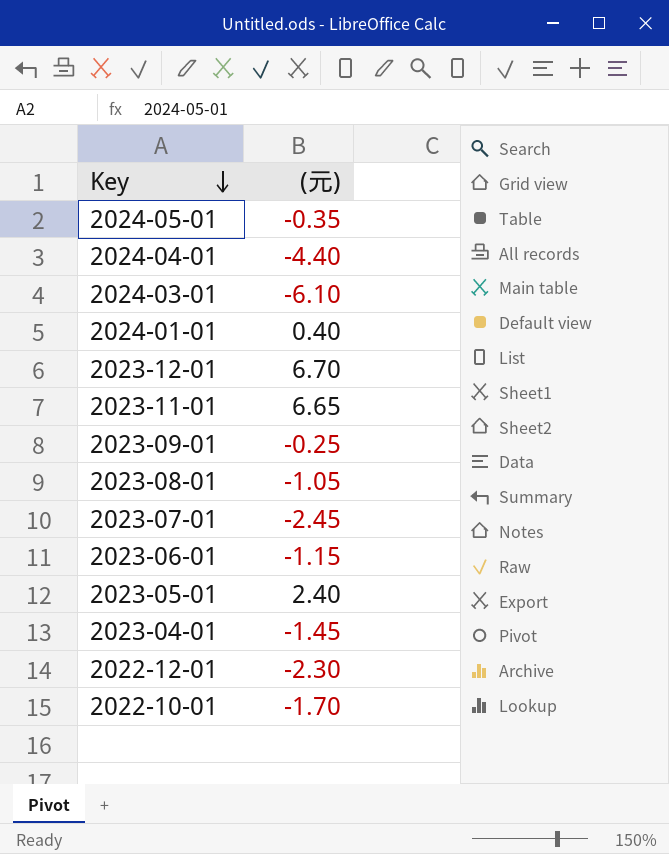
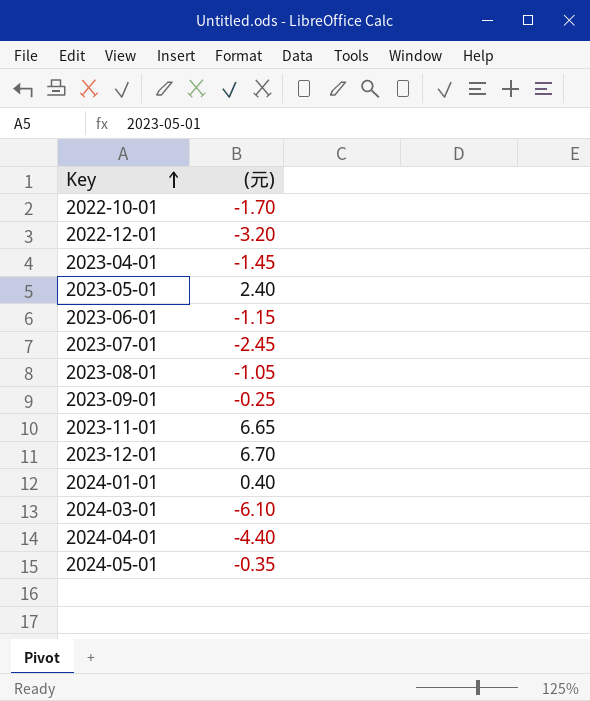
row order: Key descending -> Key ascending
2022-12-01 | (元): -2.30 -> -3.20

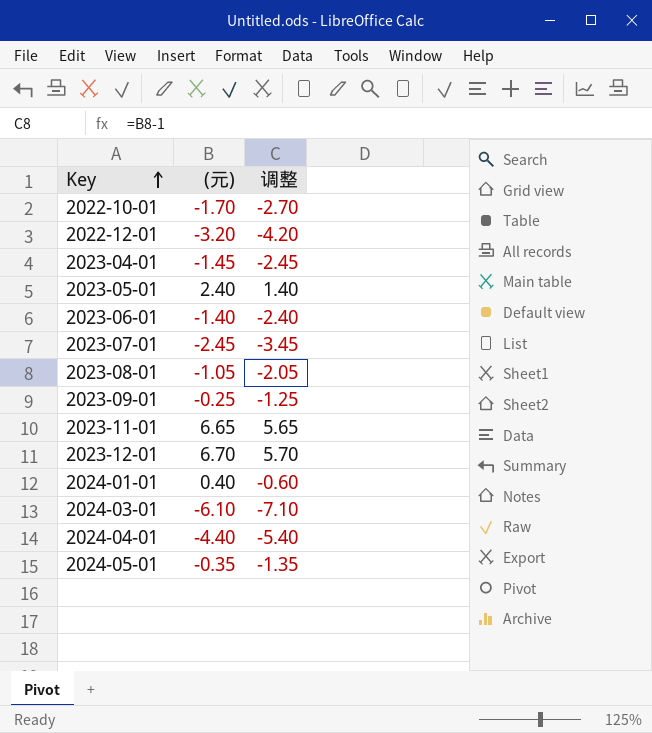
column 调整 | formula: none -> [(元)] - 1
2023-06-01 | (元): -1.15 -> -1.40

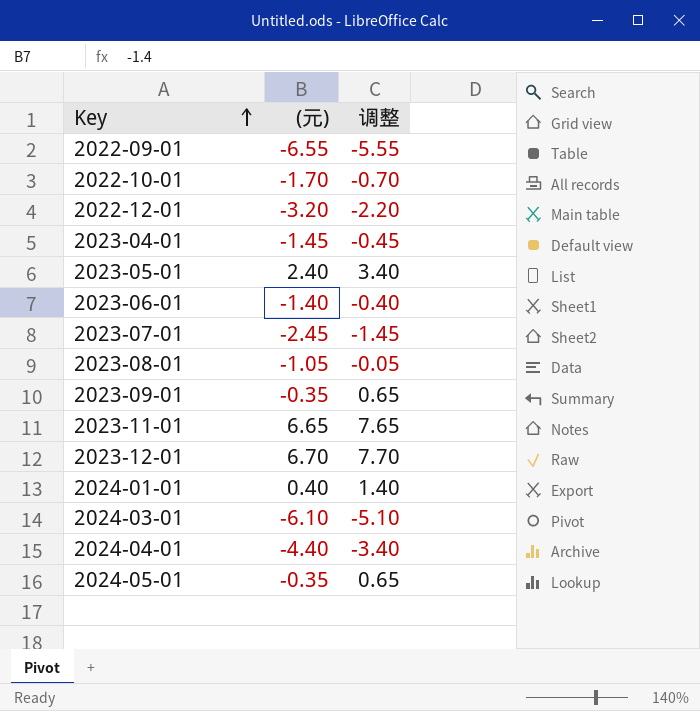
column 调整 | formula: [(元)] - 1 -> [(元)] + 1
row 2022-09-01: none -> -6.55 | -5.55
2023-09-01 | (元): -0.25 -> -0.35

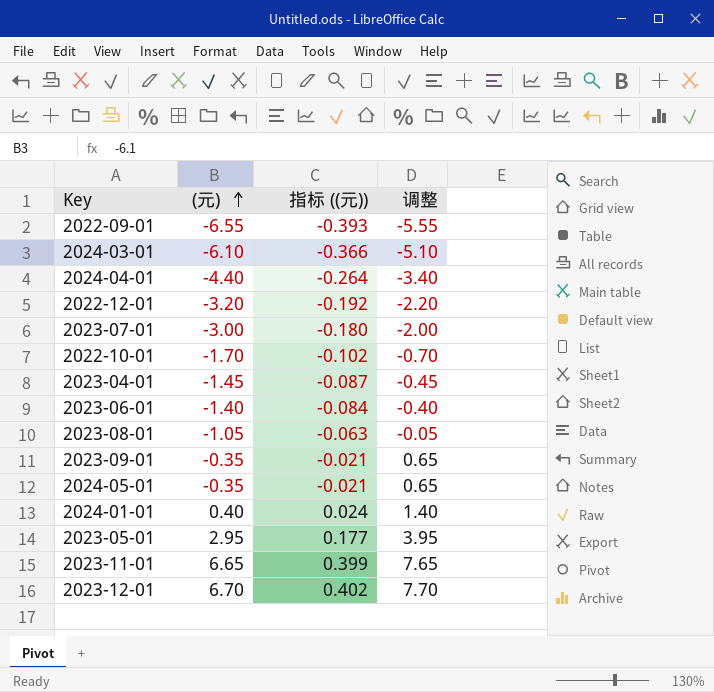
row order: Key ascending -> (元) ascending
column 指标 ((元)) | formula: none -> [(元)] * 0.06
2023-07-01 | (元): -2.45 -> -3.00
2023-07-01 | 调整: -1.45 -> -2.00
2023-05-01 | (元): 2.40 -> 2.95
2023-05-01 | 调整: 3.40 -> 3.95

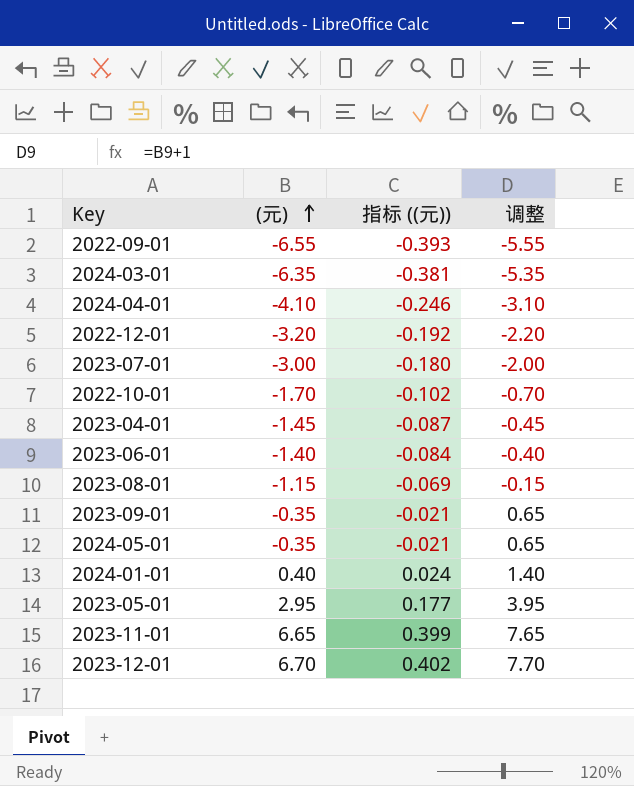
2024-03-01 | (元): -6.10 -> -6.35
2024-03-01 | 指标 ((元)): -0.366 -> -0.381
2024-03-01 | 调整: -5.10 -> -5.35
2024-04-01 | (元): -4.40 -> -4.10
2024-04-01 | 指标 ((元)): -0.264 -> -0.246
2024-04-01 | 调整: -3.40 -> -3.10
2023-08-01 | (元): -1.05 -> -1.15
2023-08-01 | 指标 ((元)): -0.063 -> -0.069
2023-08-01 | 调整: -0.05 -> -0.15

